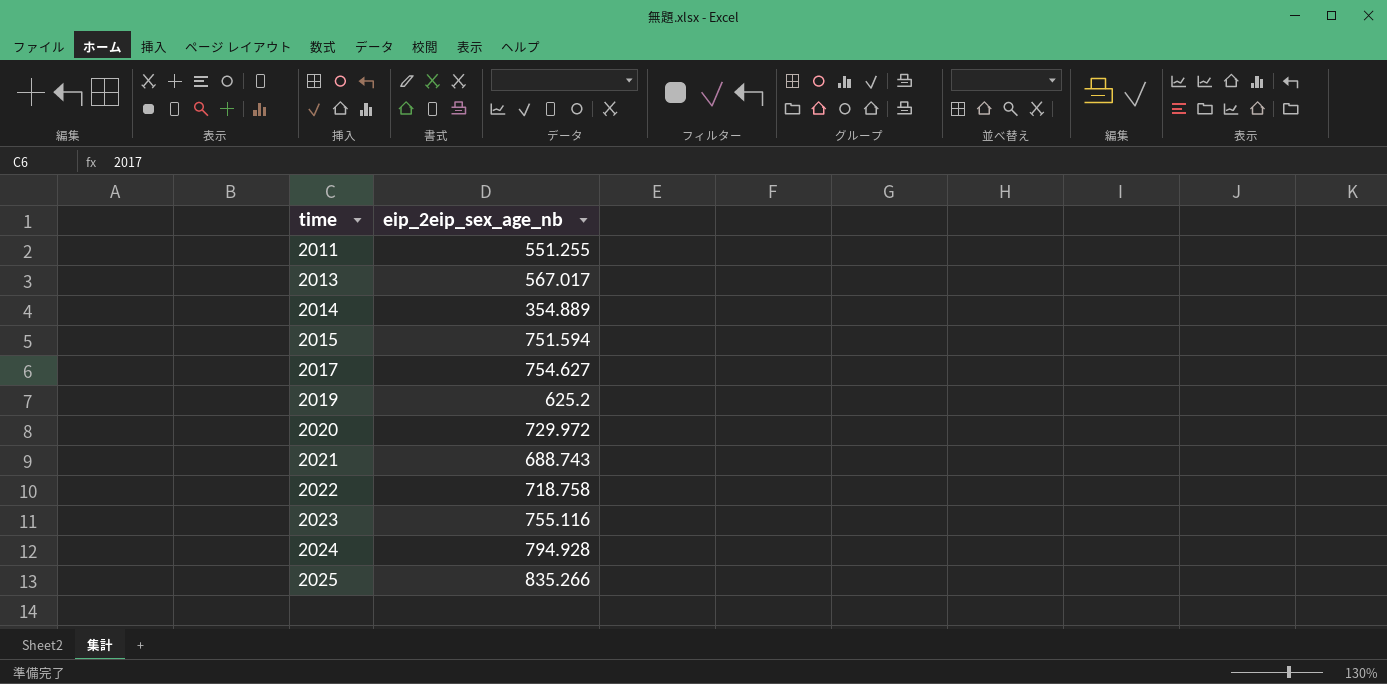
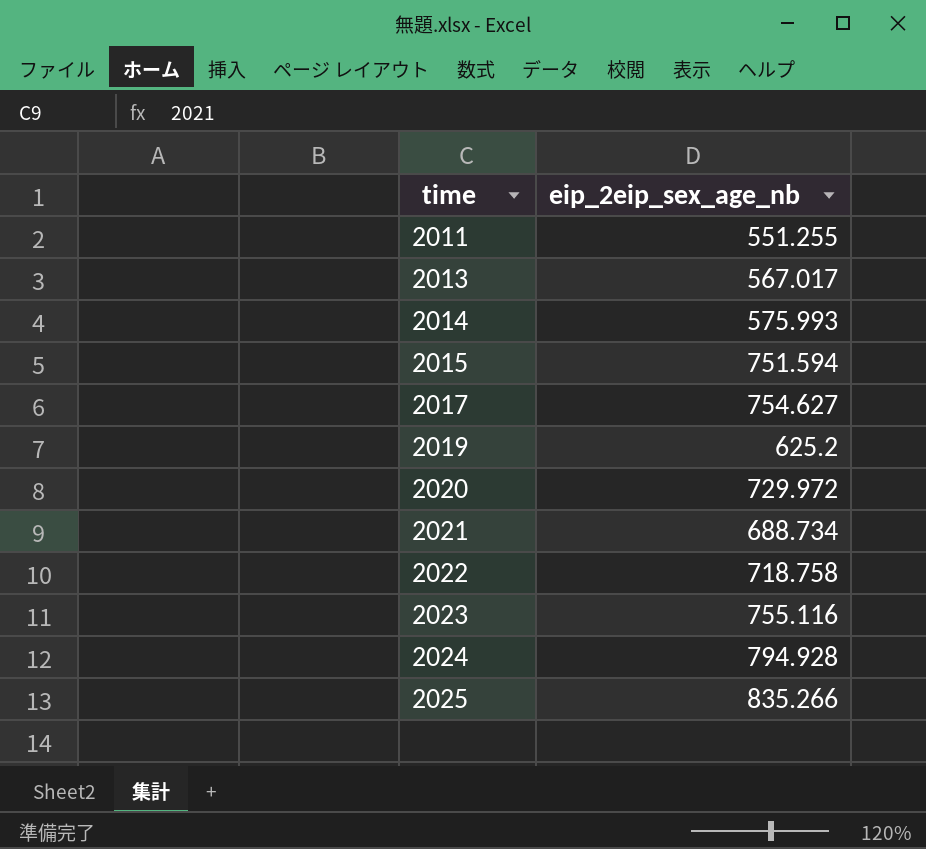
2014 | eip_2eip_sex_age_nb: 354.889 -> 575.993
2021 | eip_2eip_sex_age_nb: 688.743 -> 688.734

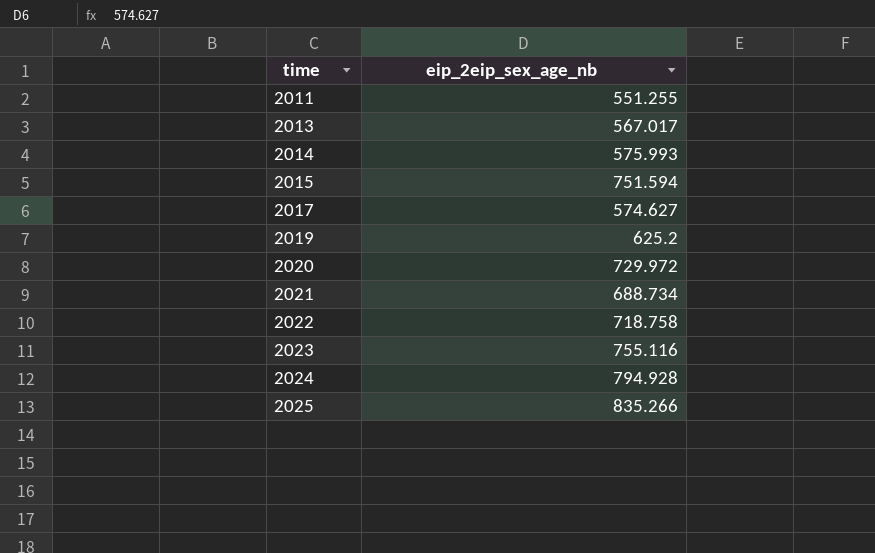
2017 | eip_2eip_sex_age_nb: 754.627 -> 574.627

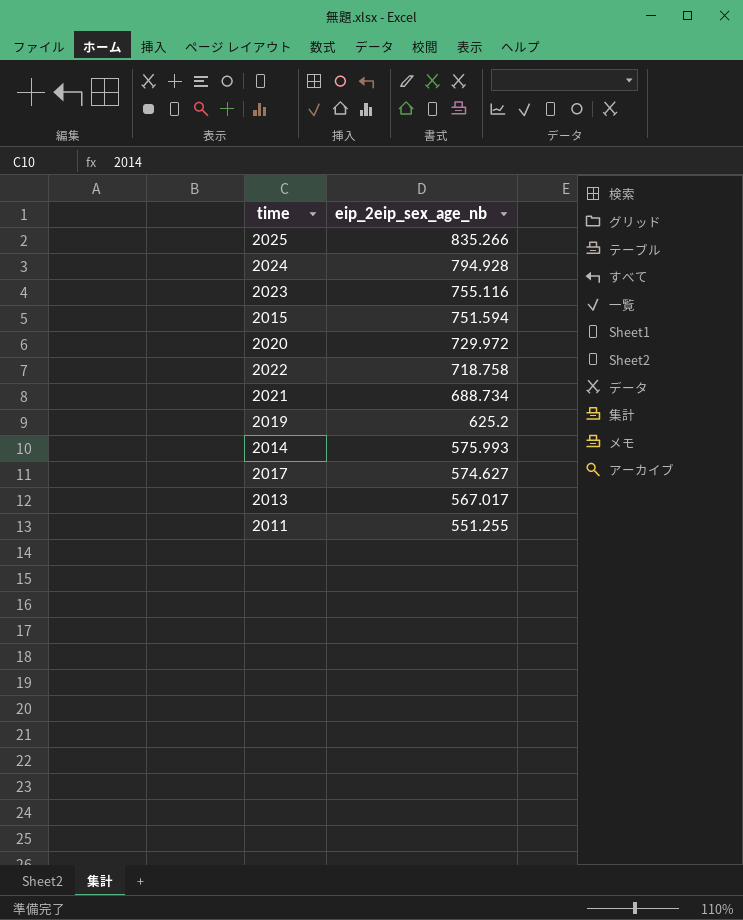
row order: time ascending -> eip_2eip_sex_age_nb descending

